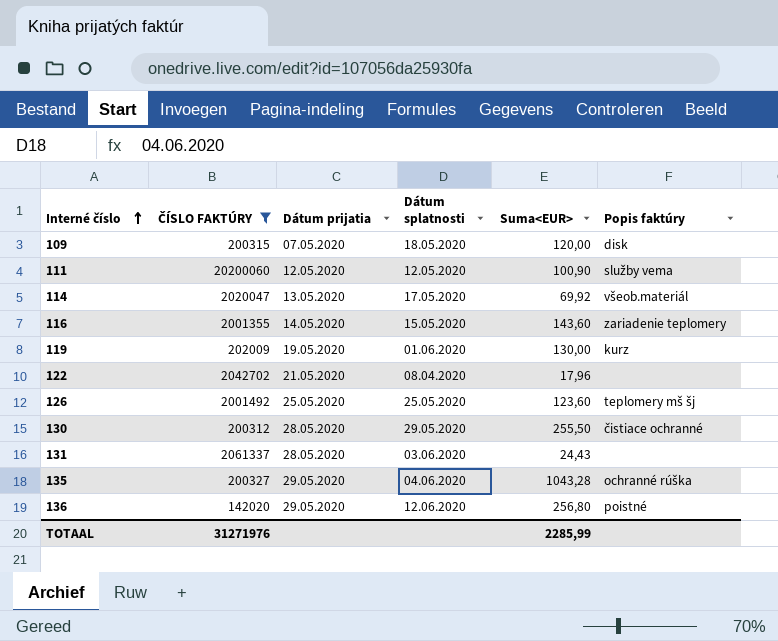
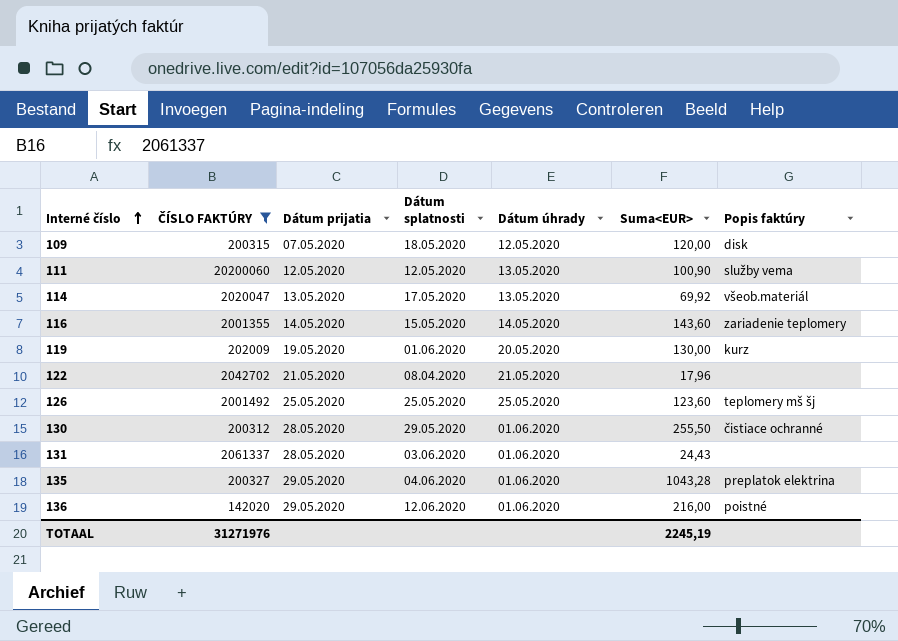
column Dátum úhrady | position: none -> 5
135 | Popis faktúry: ochranné rúška -> preplatok elektrina
136 | Suma<EUR>: 256,80 -> 216,00
TOTAAL | Suma<EUR>: 2285,99 -> 2245,19

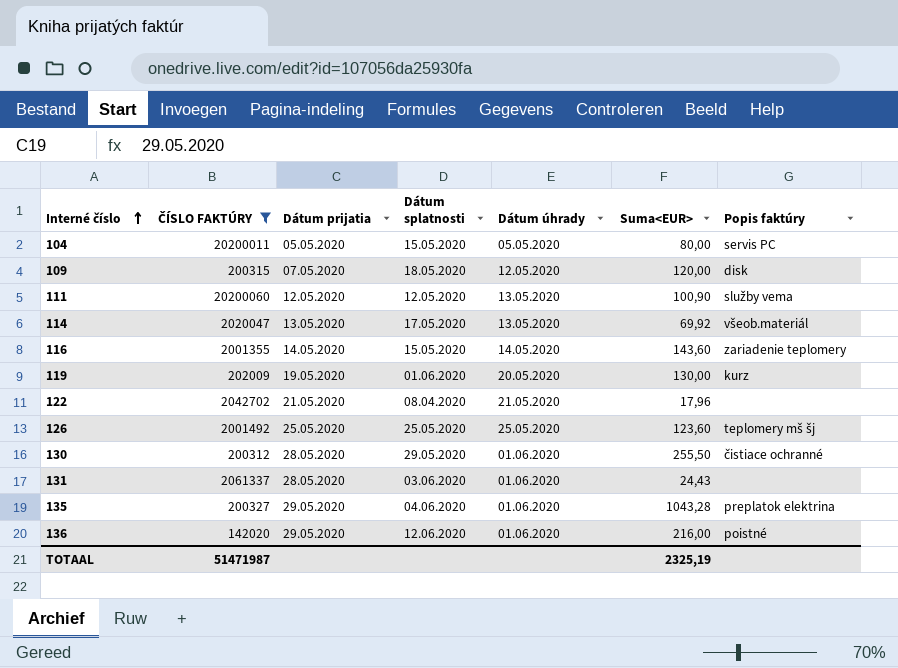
row 104: none -> 20200011 | 05.05.2020 | 15.05.2020 | 05.05.2020 | 80,00 | servis PC
TOTAAL | ČÍSLO FAKTÚRY: 31271976 -> 51471987
TOTAAL | Suma<EUR>: 2245,19 -> 2325,19

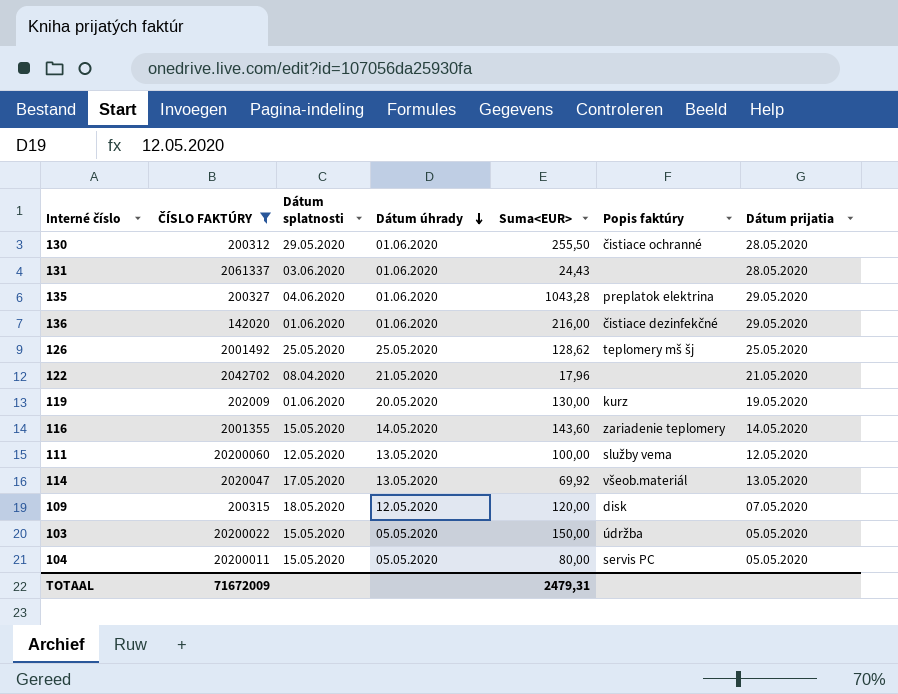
row order: Interné číslo ascending -> Dátum úhrady descending
column Dátum prijatia | position: 3 -> 7
136 | Dátum splatnosti: 12.06.2020 -> 01.06.2020
136 | Popis faktúry: poistné -> čistiace dezinfekčné
126 | Suma<EUR>: 123,60 -> 128,62
111 | Suma<EUR>: 100,90 -> 100,00
row 103: none -> 20200022 | 15.05.2020 | 05.05.2020 | 150,00 | údržba | 05.05.2020
TOTAAL | ČÍSLO FAKTÚRY: 51471987 -> 71672009
TOTAAL | Suma<EUR>: 2325,19 -> 2479,31

